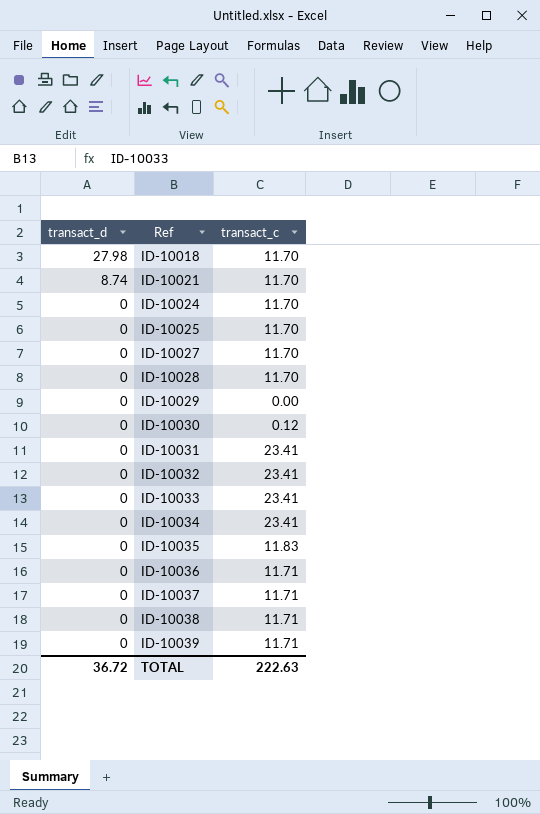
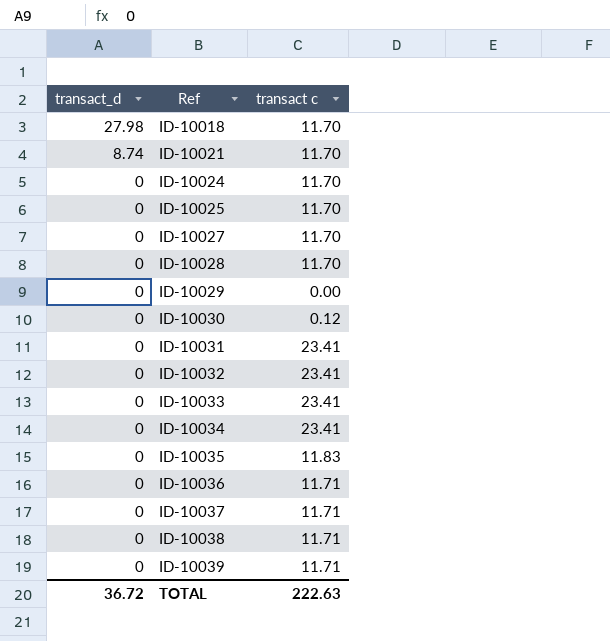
column name: transact_c -> transact c

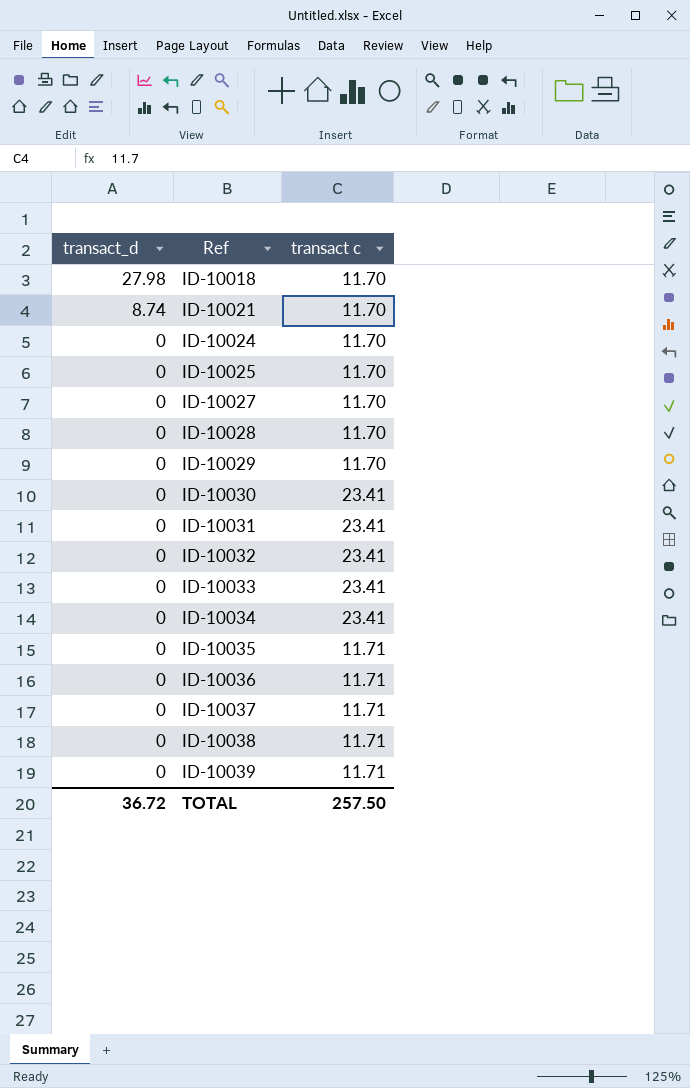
ID-10029 | transact c: 0.00 -> 11.70
ID-10030 | transact c: 0.12 -> 23.41
ID-10035 | transact c: 11.83 -> 11.71
TOTAL | transact c: 222.63 -> 257.50

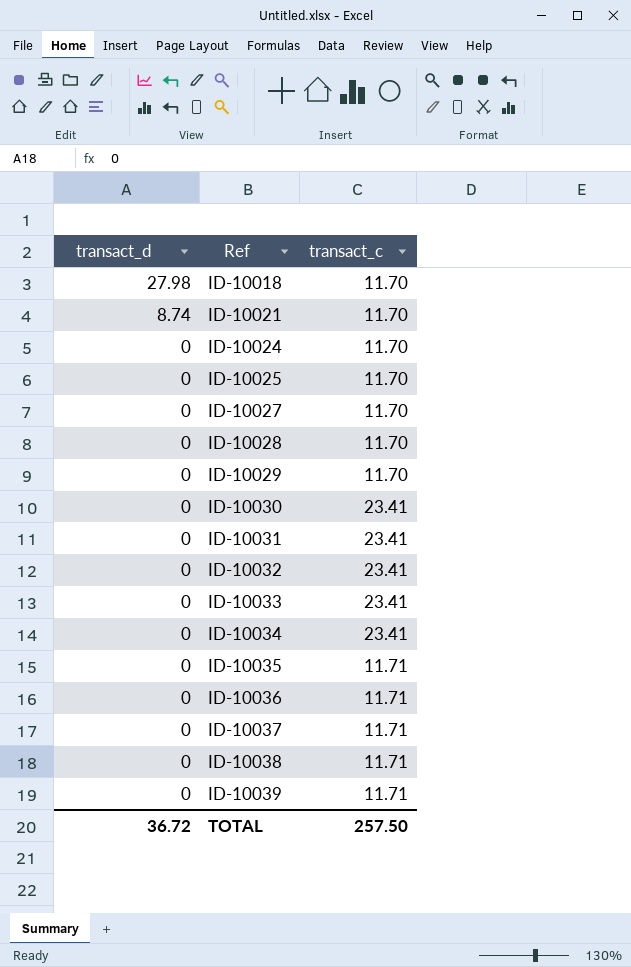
column name: transact c -> transact_c

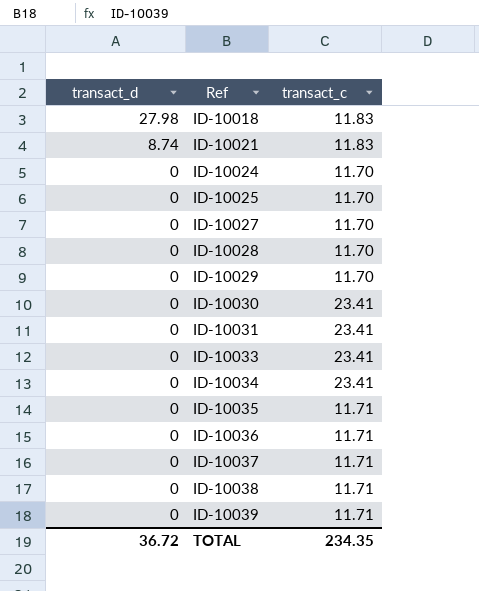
row ID-10032: 0 | 23.41 -> none
ID-10018 | transact_c: 11.70 -> 11.83
ID-10021 | transact_c: 11.70 -> 11.83
TOTAL | transact_c: 257.50 -> 234.35

